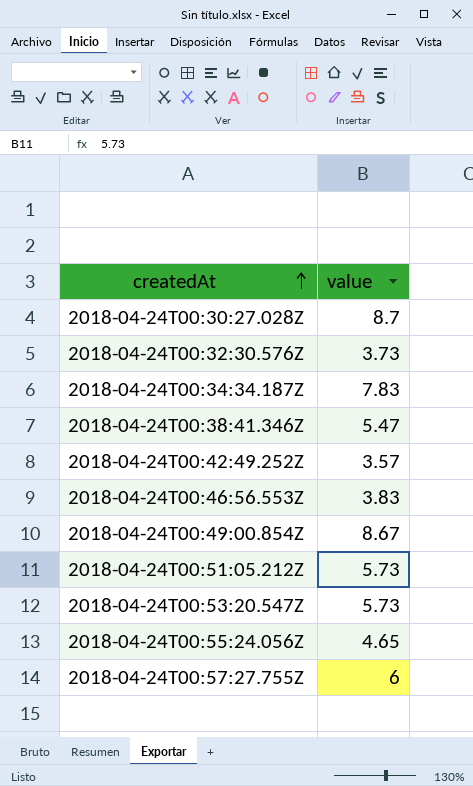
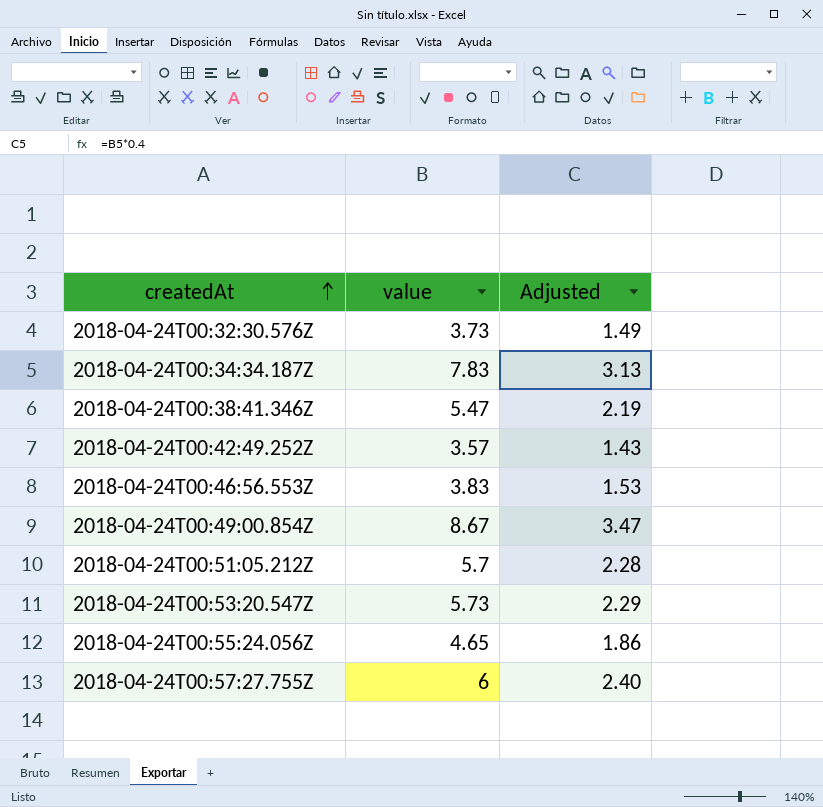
column Adjusted | formula: none -> [value] * 0.4
row 2018-04-24T00:30:27.028Z: 8.7 -> none
2018-04-24T00:51:05.212Z | value: 5.73 -> 5.7

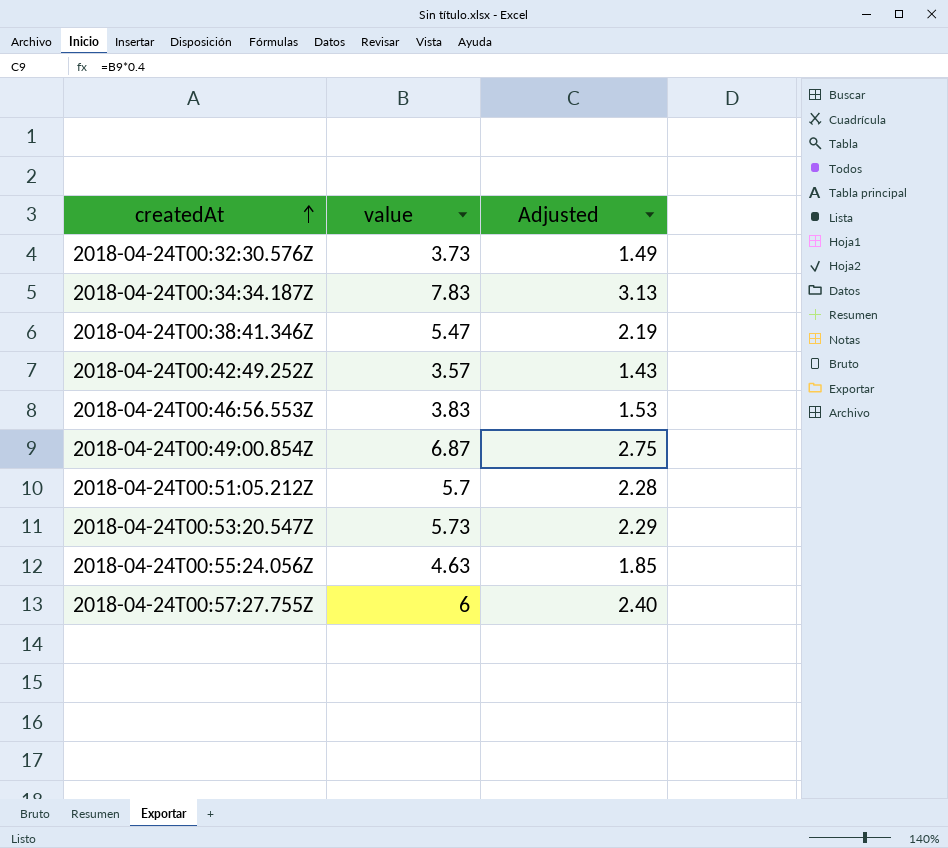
2018-04-24T00:49:00.854Z | value: 8.67 -> 6.87
2018-04-24T00:49:00.854Z | Adjusted: 3.47 -> 2.75
2018-04-24T00:55:24.056Z | value: 4.65 -> 4.63
2018-04-24T00:55:24.056Z | Adjusted: 1.86 -> 1.85

